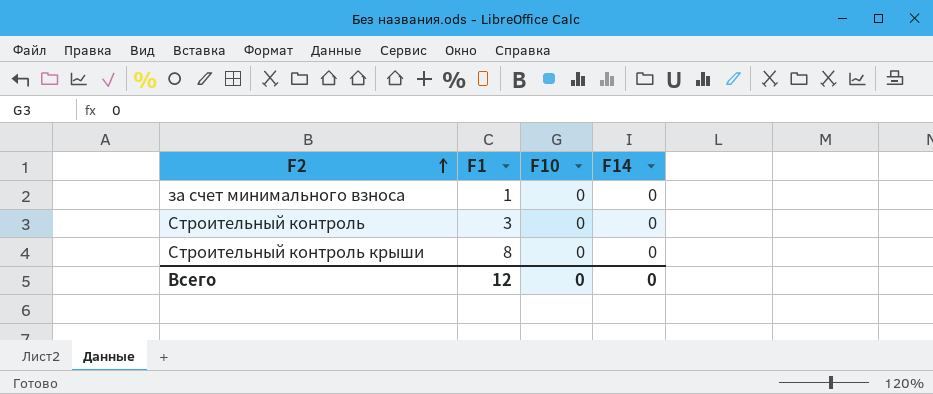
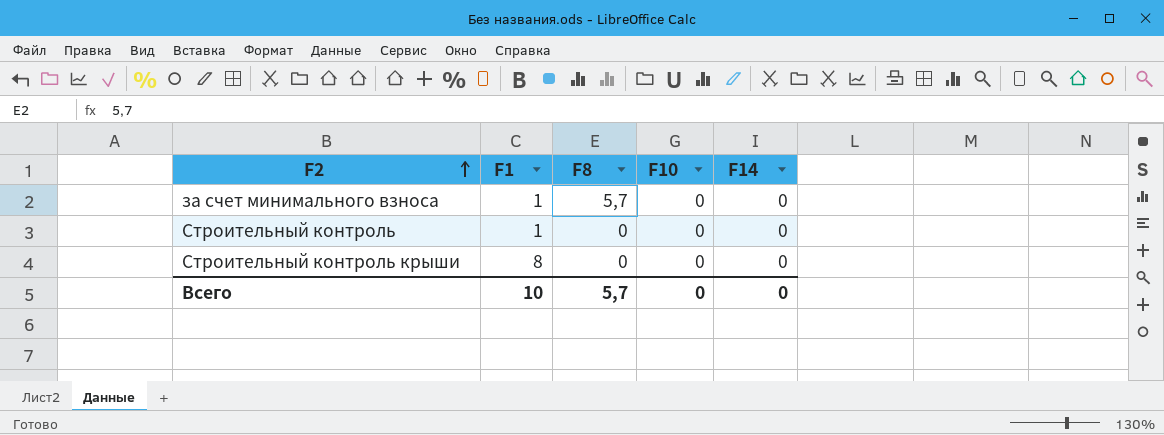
column F8 | position: none -> 3
Строительный контроль | F1: 3 -> 1
Всего | F1: 12 -> 10

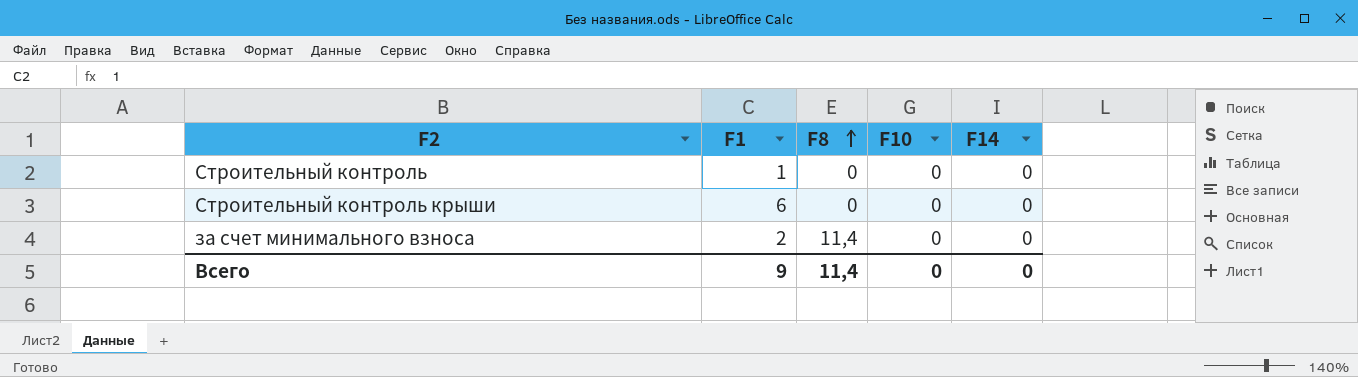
row order: F2 ascending -> F8 ascending
Строительный контроль крыши | F1: 8 -> 6
за счет минимального взноса | F1: 1 -> 2
за счет минимального взноса | F8: 5,7 -> 11,4
Всего | F1: 10 -> 9
Всего | F8: 5,7 -> 11,4

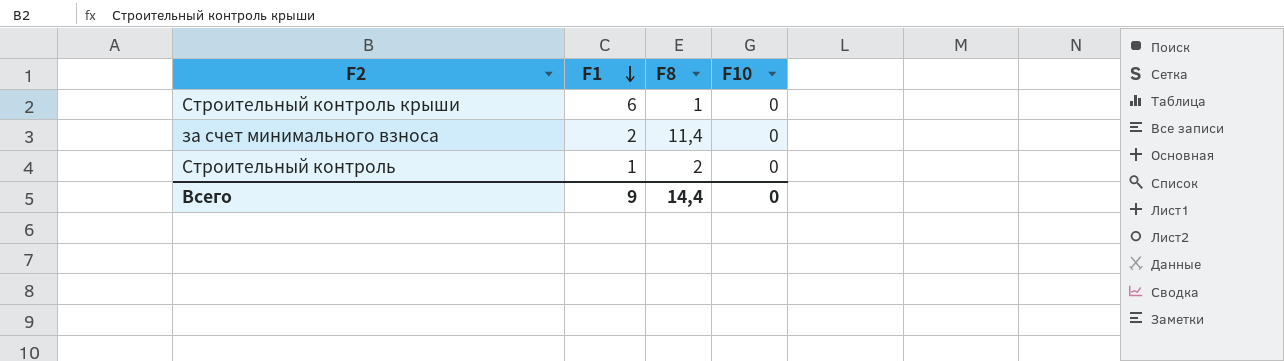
row order: F8 ascending -> F1 descending
column F14 | position: 5 -> none
Строительный контроль крыши | F8: 0 -> 1
Строительный контроль | F8: 0 -> 2
Всего | F8: 11,4 -> 14,4

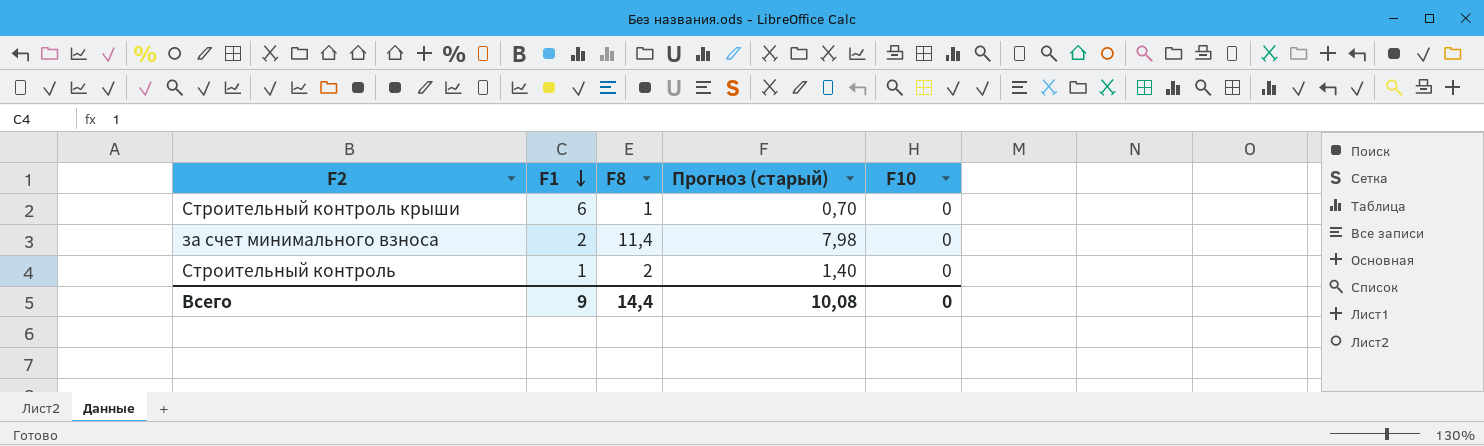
column Прогноз (старый) | formula: none -> [F8] * 0,7

